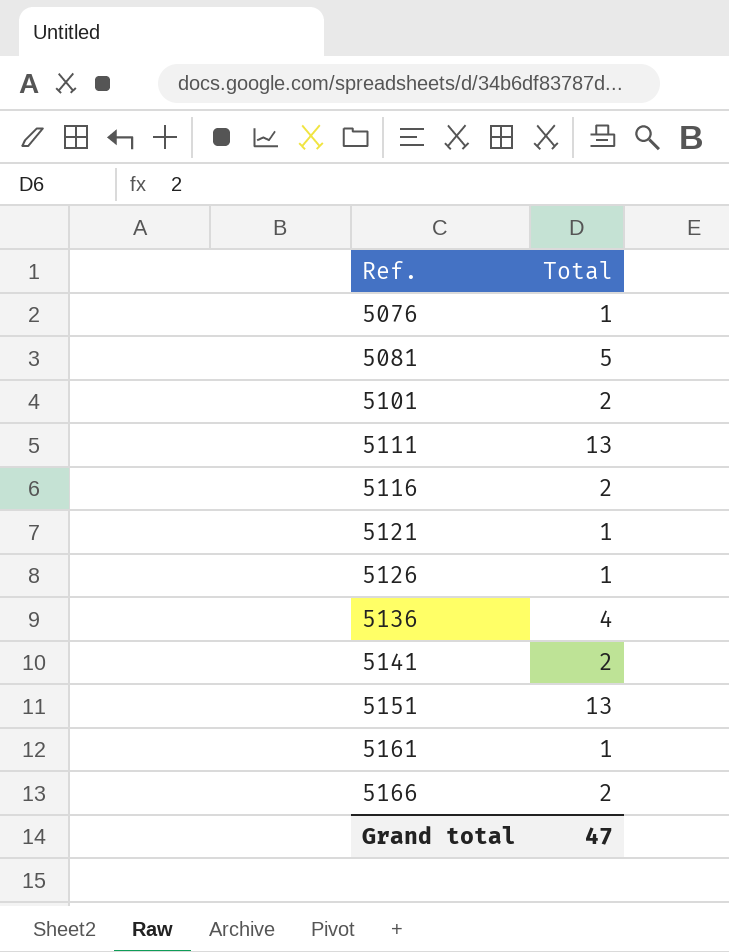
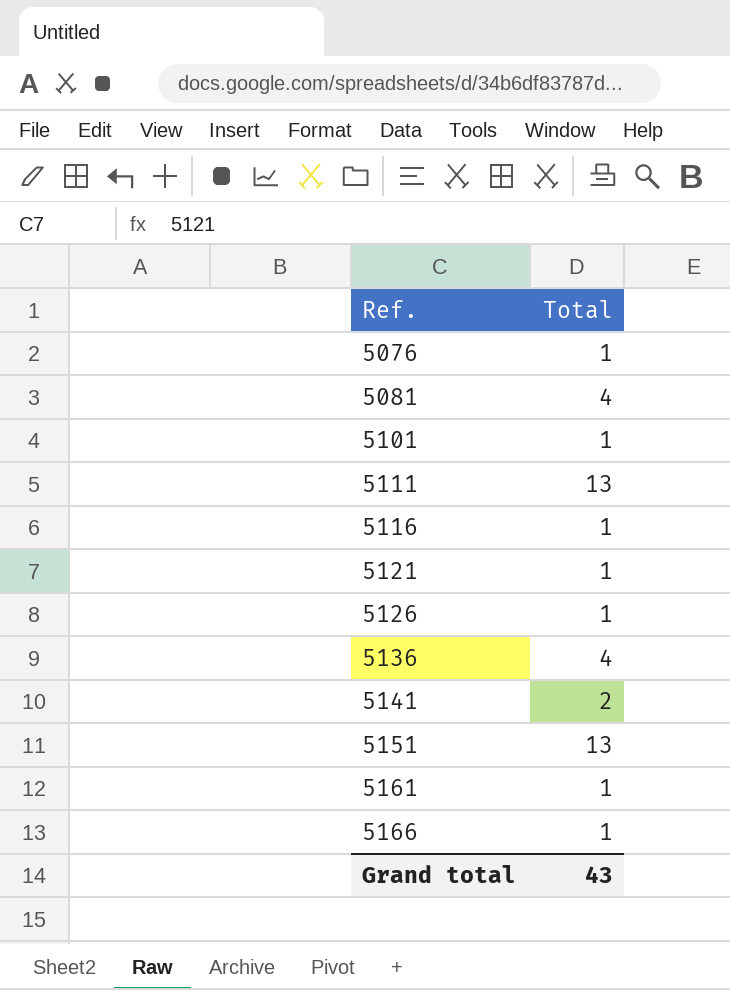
5081 | Total: 5 -> 4
5101 | Total: 2 -> 1
5116 | Total: 2 -> 1
5166 | Total: 2 -> 1
Grand total | Total: 47 -> 43

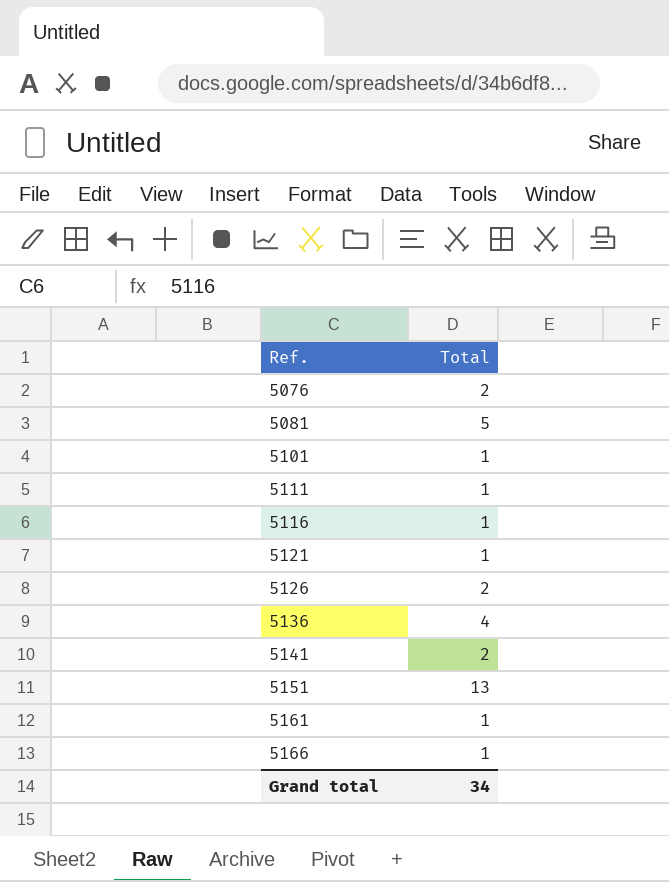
5076 | Total: 1 -> 2
5081 | Total: 4 -> 5
5111 | Total: 13 -> 1
5126 | Total: 1 -> 2
Grand total | Total: 43 -> 34

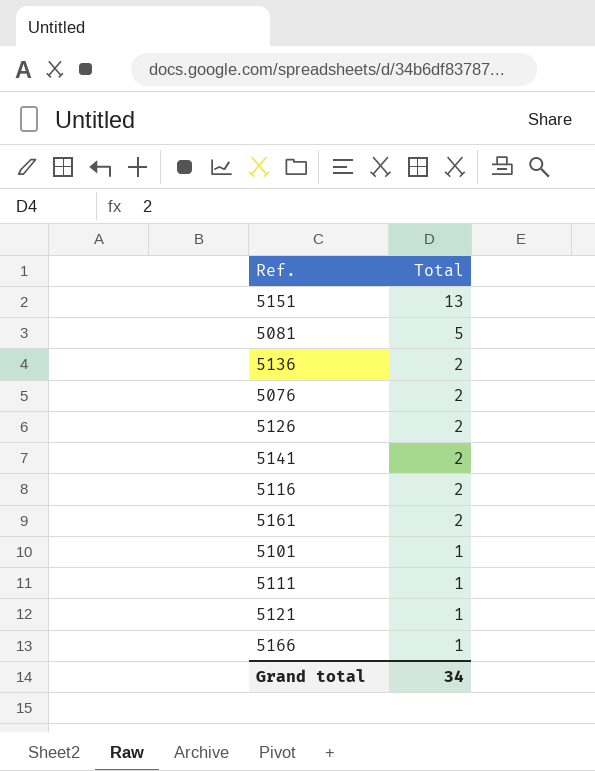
row order: Ref. ascending -> Total descending
5136 | Total: 4 -> 2
5116 | Total: 1 -> 2
5161 | Total: 1 -> 2

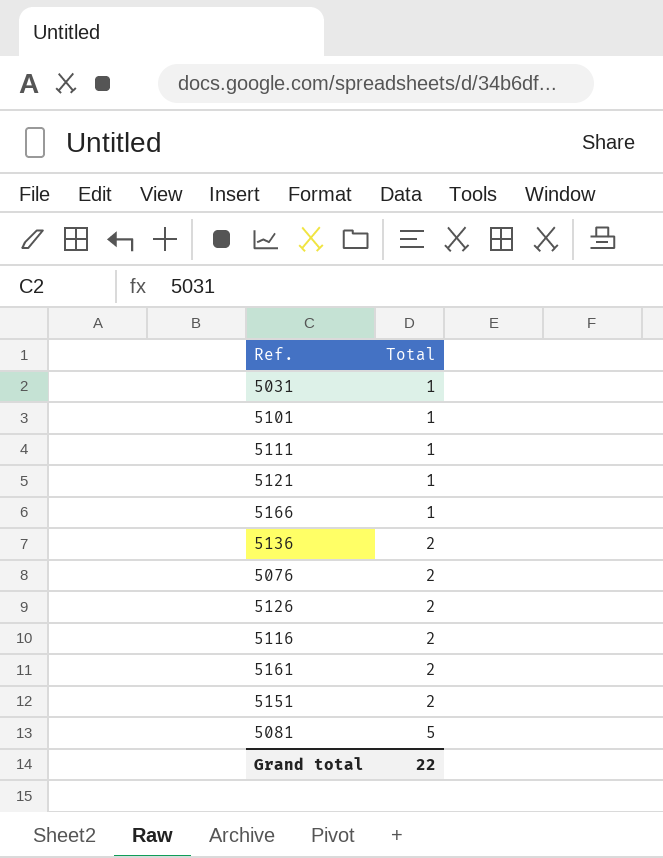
row order: Total descending -> Total ascending
row 5141: 2 -> none
row 5031: none -> 1
5151 | Total: 13 -> 2
Grand total | Total: 34 -> 22

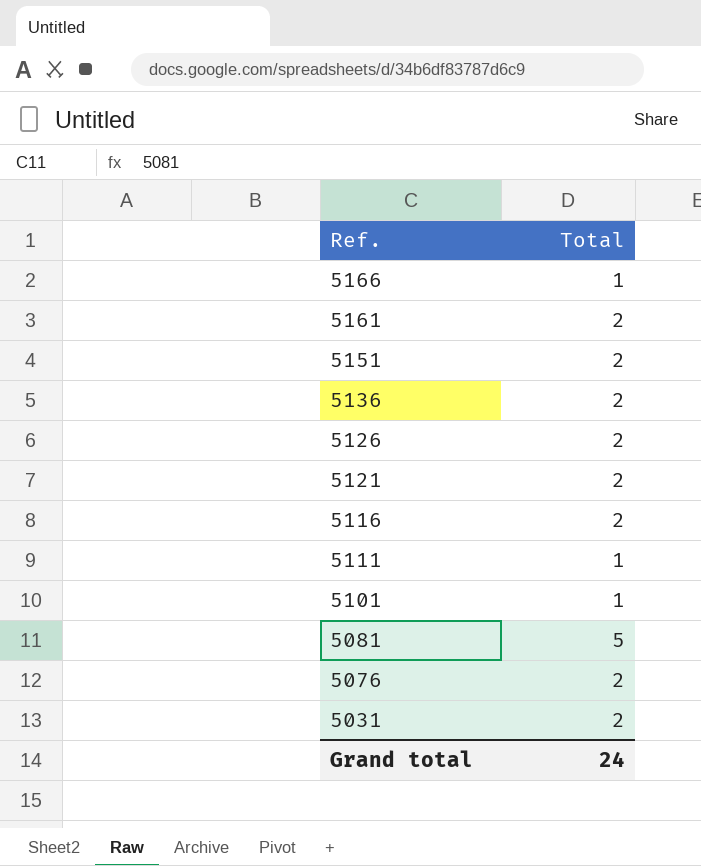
row order: Total ascending -> Ref. descending
5121 | Total: 1 -> 2
5031 | Total: 1 -> 2
Grand total | Total: 22 -> 24

